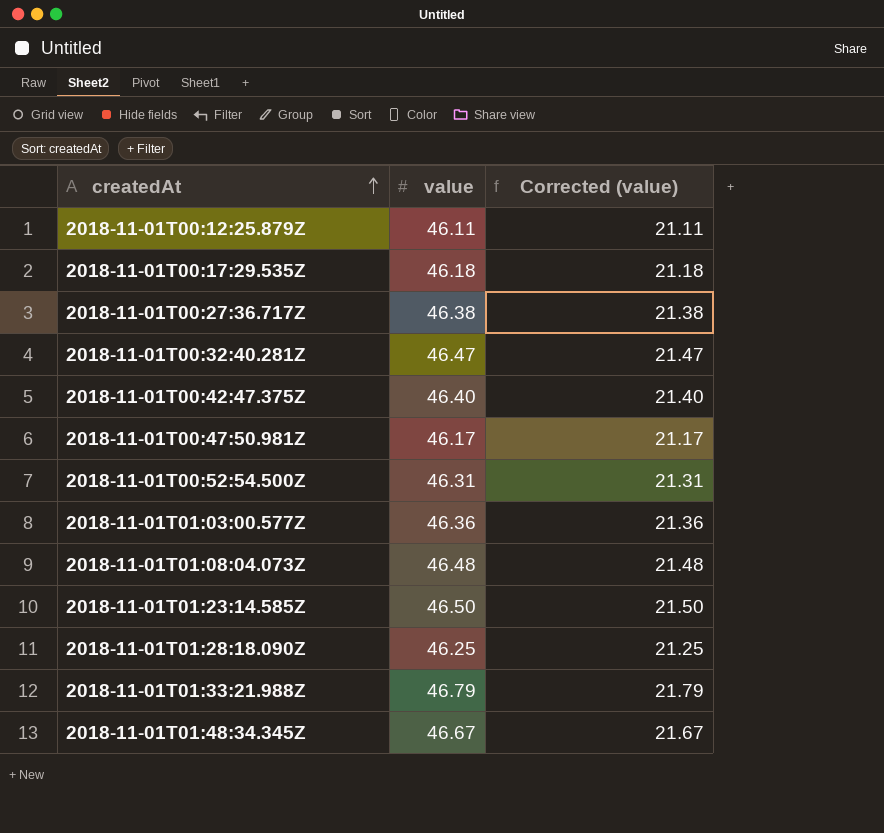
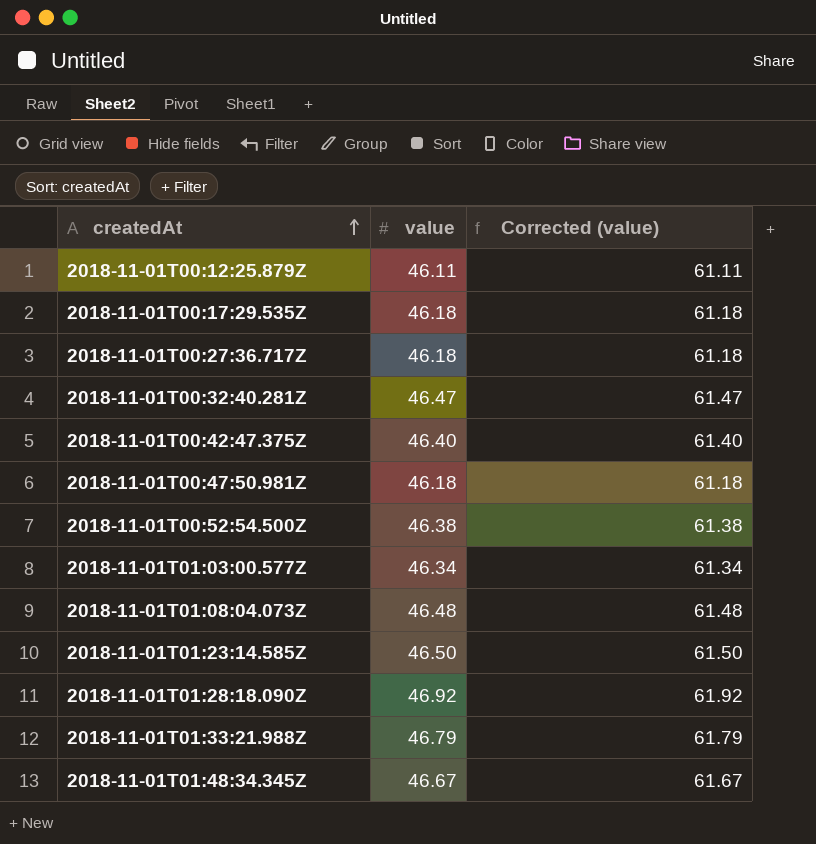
column Corrected (value) | formula: [value] - 25 -> [value] + 15
2018-11-01T00:27:36.717Z | value: 46.38 -> 46.18
2018-11-01T00:47:50.981Z | value: 46.17 -> 46.18
2018-11-01T00:52:54.500Z | value: 46.31 -> 46.38
2018-11-01T01:03:00.577Z | value: 46.36 -> 46.34
2018-11-01T01:28:18.090Z | value: 46.25 -> 46.92

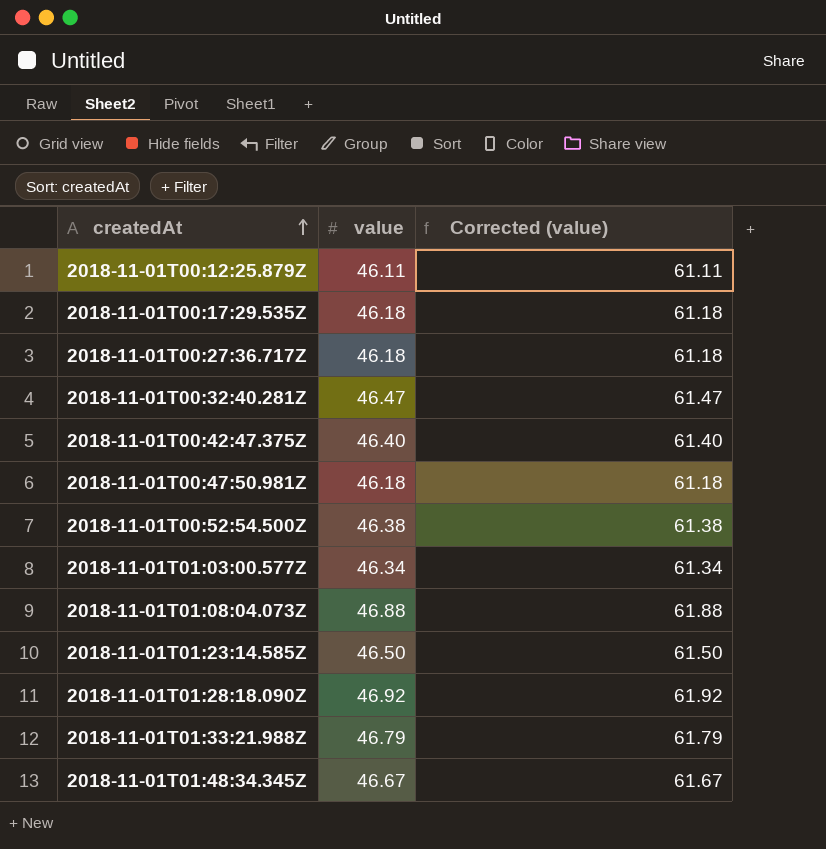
2018-11-01T01:08:04.073Z | value: 46.48 -> 46.88
2018-11-01T01:08:04.073Z | Corrected (value): 61.48 -> 61.88

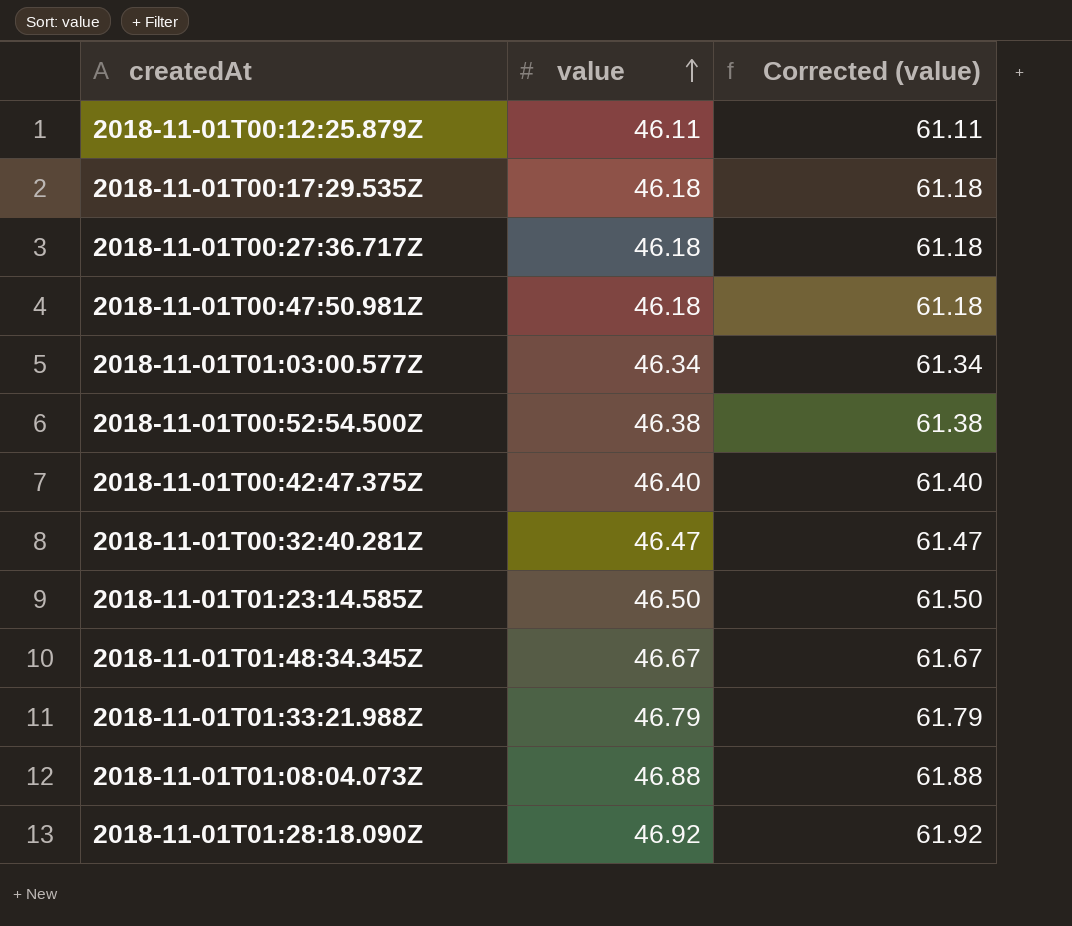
row order: createdAt ascending -> value ascending

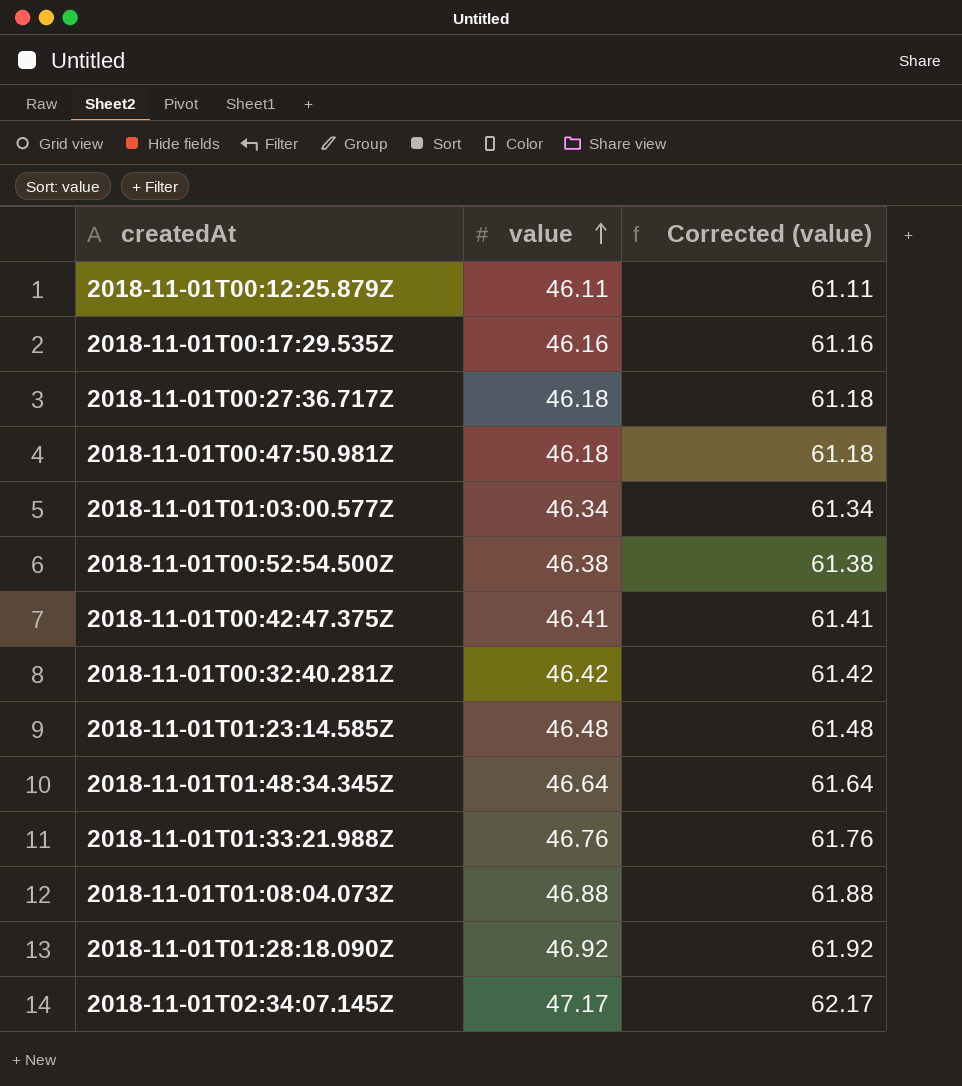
2018-11-01T00:17:29.535Z | value: 46.18 -> 46.16
2018-11-01T00:17:29.535Z | Corrected (value): 61.18 -> 61.16
2018-11-01T00:42:47.375Z | value: 46.40 -> 46.41
2018-11-01T00:42:47.375Z | Corrected (value): 61.40 -> 61.41
2018-11-01T00:32:40.281Z | value: 46.47 -> 46.42
2018-11-01T00:32:40.281Z | Corrected (value): 61.47 -> 61.42
2018-11-01T01:23:14.585Z | value: 46.50 -> 46.48
2018-11-01T01:23:14.585Z | Corrected (value): 61.50 -> 61.48
2018-11-01T01:48:34.345Z | value: 46.67 -> 46.64
2018-11-01T01:48:34.345Z | Corrected (value): 61.67 -> 61.64
2018-11-01T01:33:21.988Z | value: 46.79 -> 46.76
2018-11-01T01:33:21.988Z | Corrected (value): 61.79 -> 61.76
row 2018-11-01T02:34:07.145Z: none -> 47.17 | 62.17

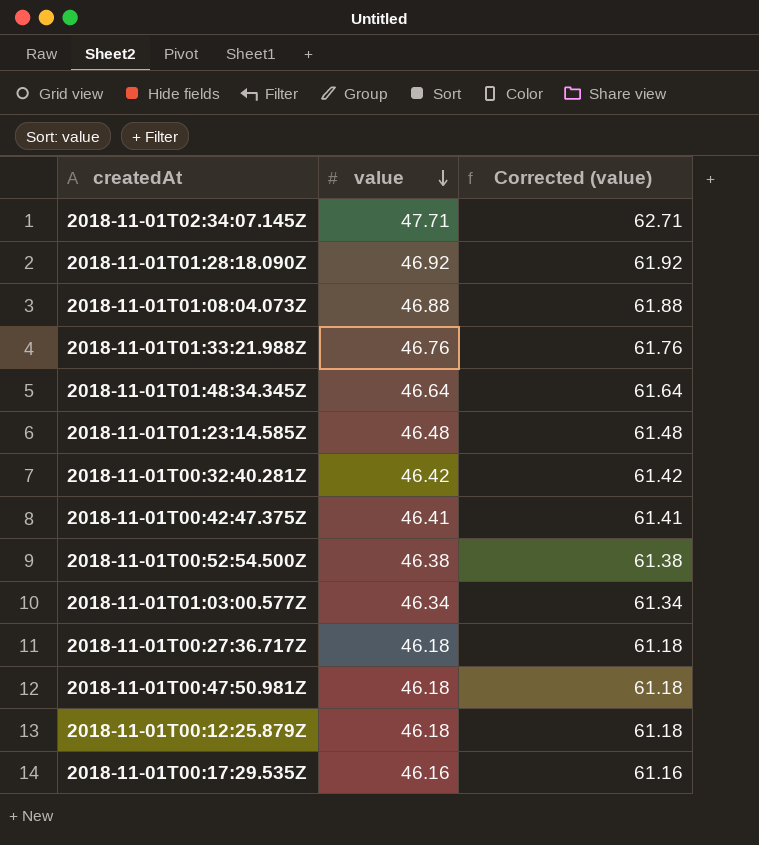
row order: value ascending -> value descending
2018-11-01T02:34:07.145Z | value: 47.17 -> 47.71
2018-11-01T02:34:07.145Z | Corrected (value): 62.17 -> 62.71
2018-11-01T00:12:25.879Z | value: 46.11 -> 46.18
2018-11-01T00:12:25.879Z | Corrected (value): 61.11 -> 61.18

